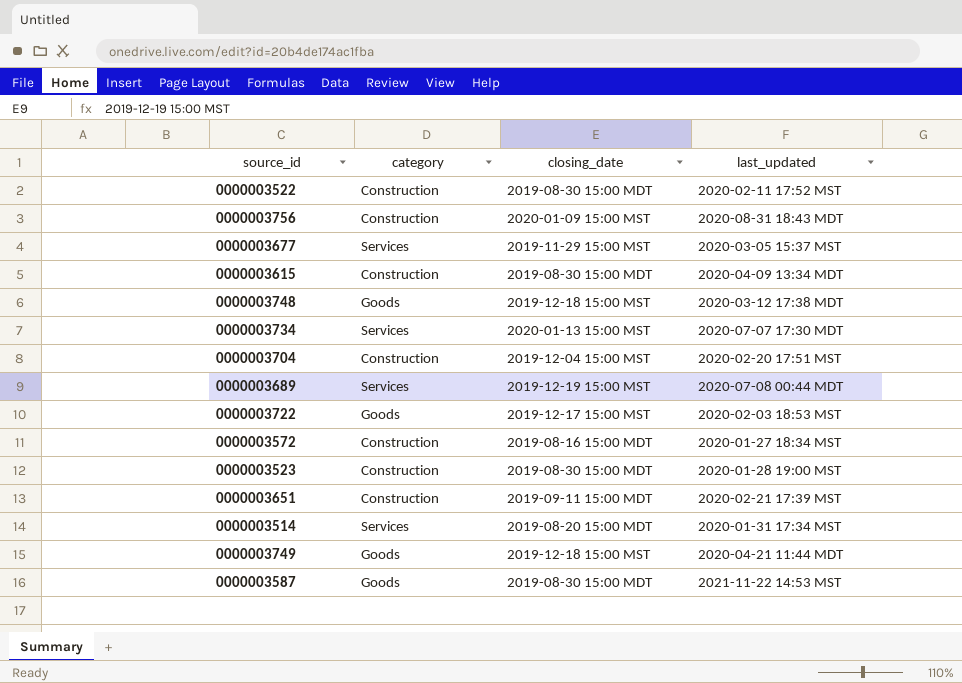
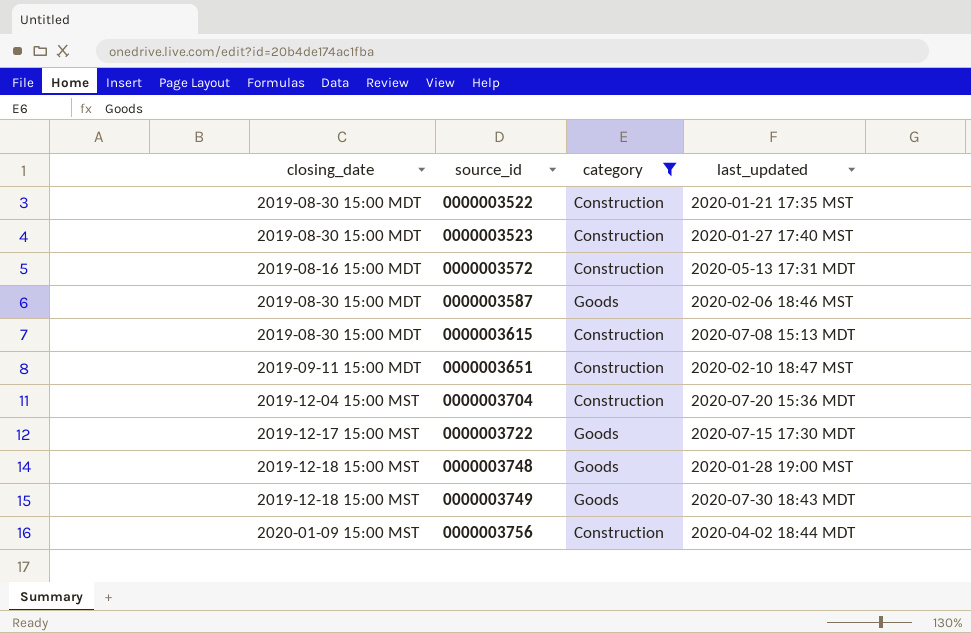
filter: none -> category != Services
row order: none -> source_id ascending
column closing_date | position: 3 -> 1
0000003522 | last_updated: 2020-02-11 17:52 MST -> 2020-01-21 17:35 MST
0000003523 | last_updated: 2020-01-28 19:00 MST -> 2020-01-27 17:40 MST
0000003572 | last_updated: 2020-01-27 18:34 MST -> 2020-05-13 17:31 MDT
0000003587 | last_updated: 2021-11-22 14:53 MST -> 2020-02-06 18:46 MST
0000003615 | last_updated: 2020-04-09 13:34 MDT -> 2020-07-08 15:13 MDT
0000003651 | last_updated: 2020-02-21 17:39 MST -> 2020-02-10 18:47 MST
0000003704 | last_updated: 2020-02-20 17:51 MST -> 2020-07-20 15:36 MDT
0000003722 | last_updated: 2020-02-03 18:53 MST -> 2020-07-15 17:30 MDT
0000003748 | last_updated: 2020-03-12 17:38 MDT -> 2020-01-28 19:00 MST
0000003749 | last_updated: 2020-04-21 11:44 MDT -> 2020-07-30 18:43 MDT
0000003756 | last_updated: 2020-08-31 18:43 MDT -> 2020-04-02 18:44 MDT

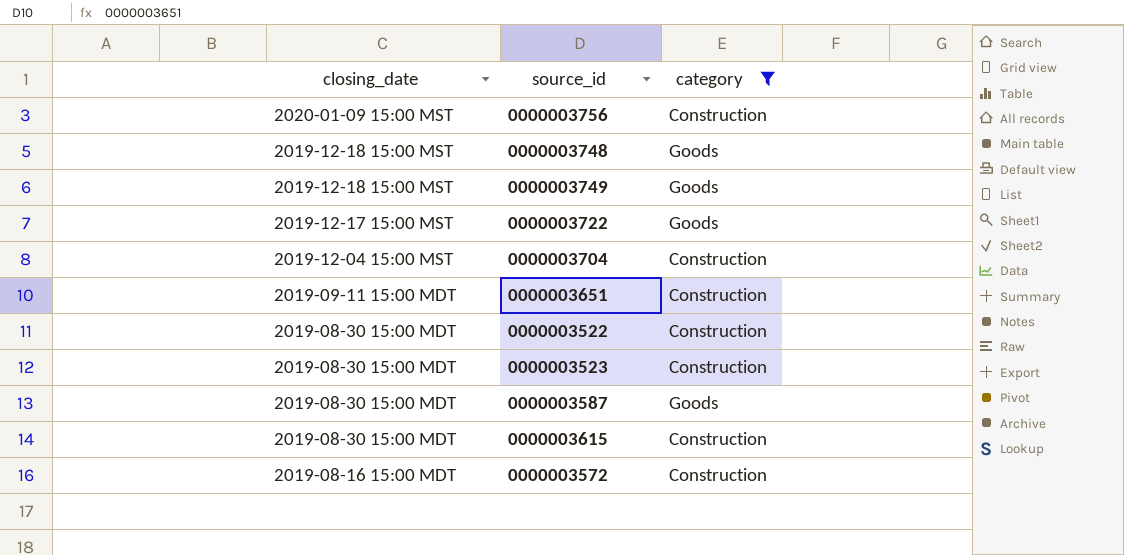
row order: source_id ascending -> closing_date descending
column last_updated | position: 4 -> none

